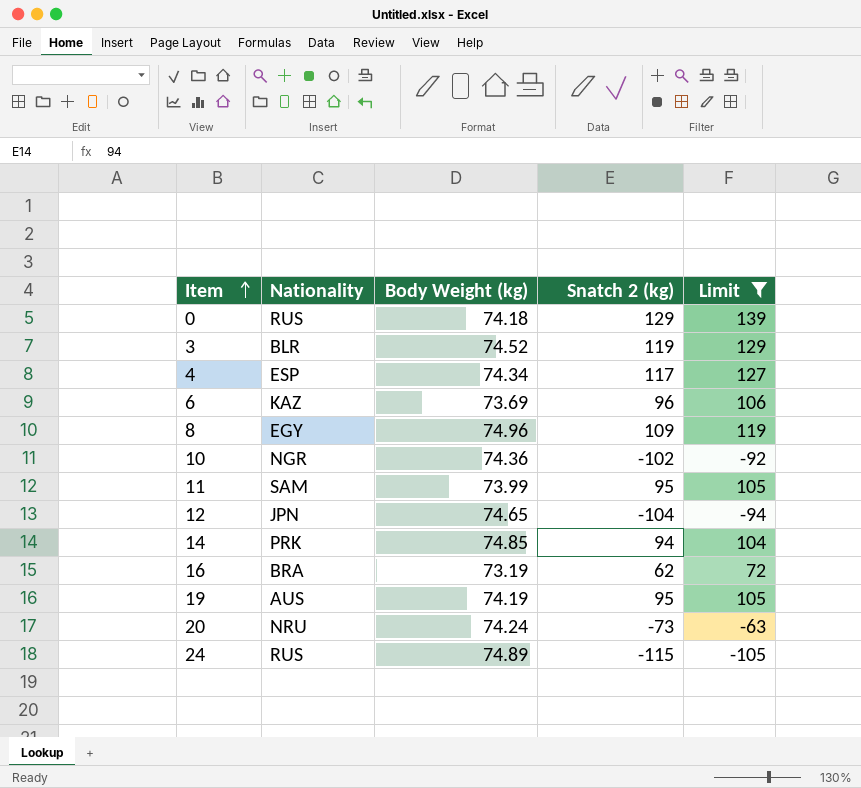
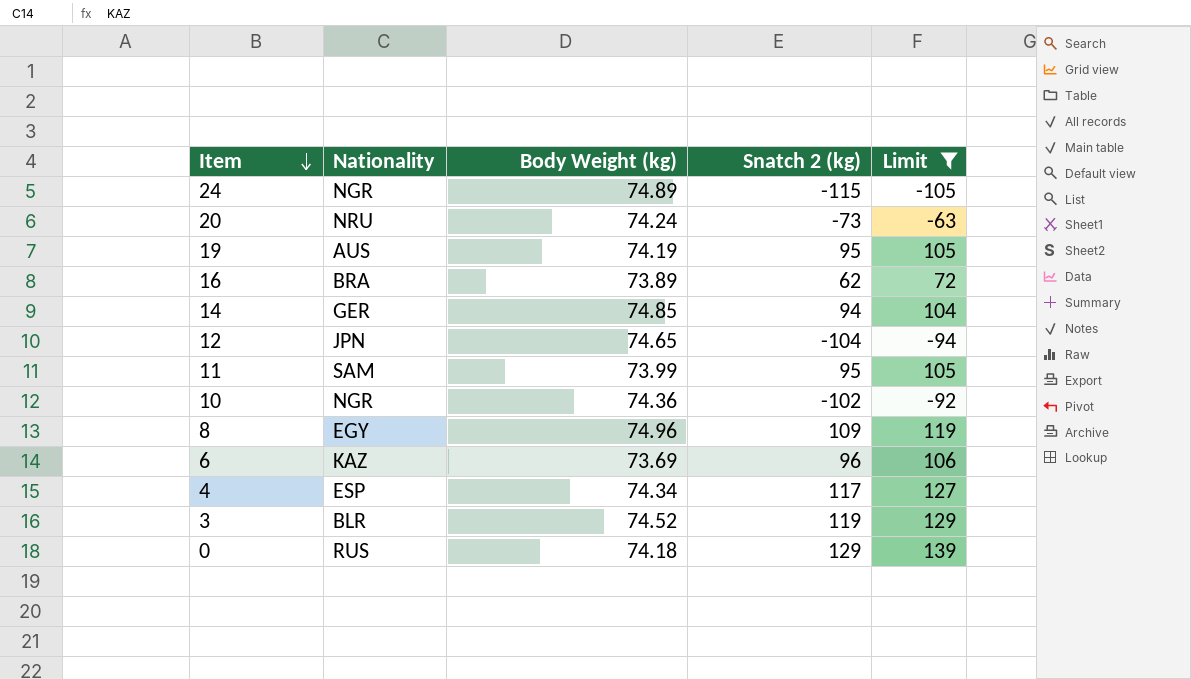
row order: Item ascending -> Item descending
24 | Nationality: RUS -> NGR
16 | Body Weight (kg): 73.19 -> 73.89
14 | Nationality: PRK -> GER

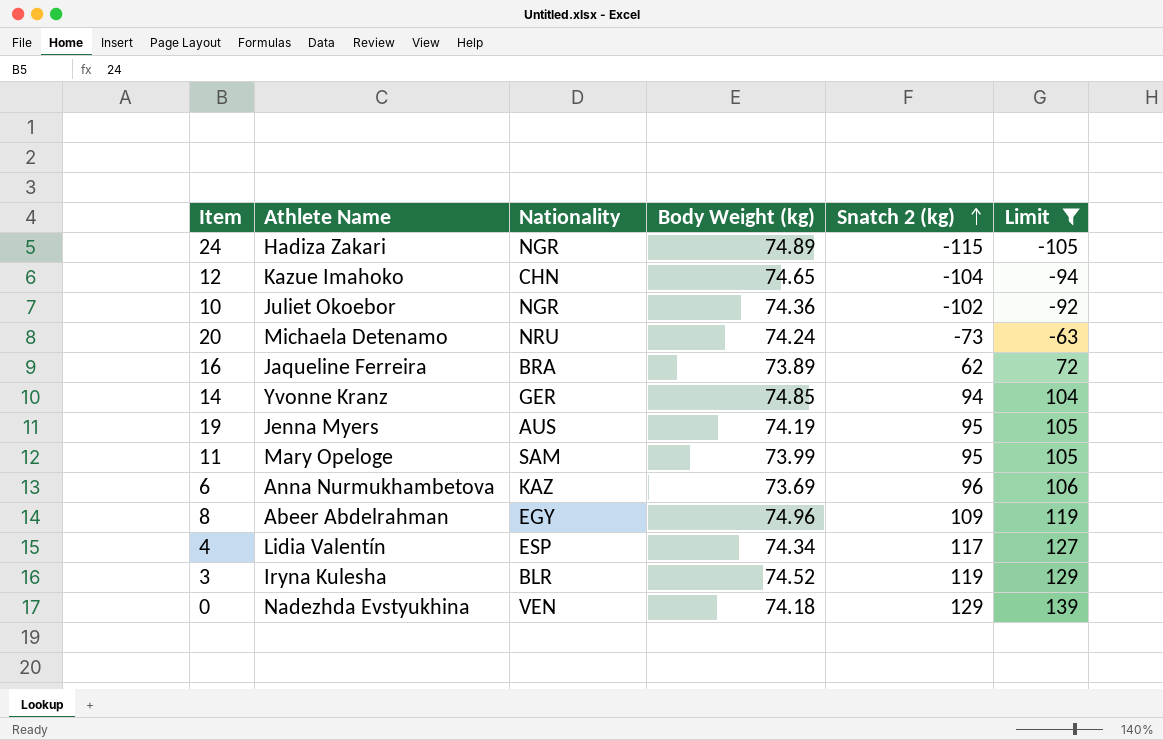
row order: Item descending -> Snatch 2 (kg) ascending
column Athlete Name | position: none -> 2
12 | Nationality: JPN -> CHN
0 | Nationality: RUS -> VEN

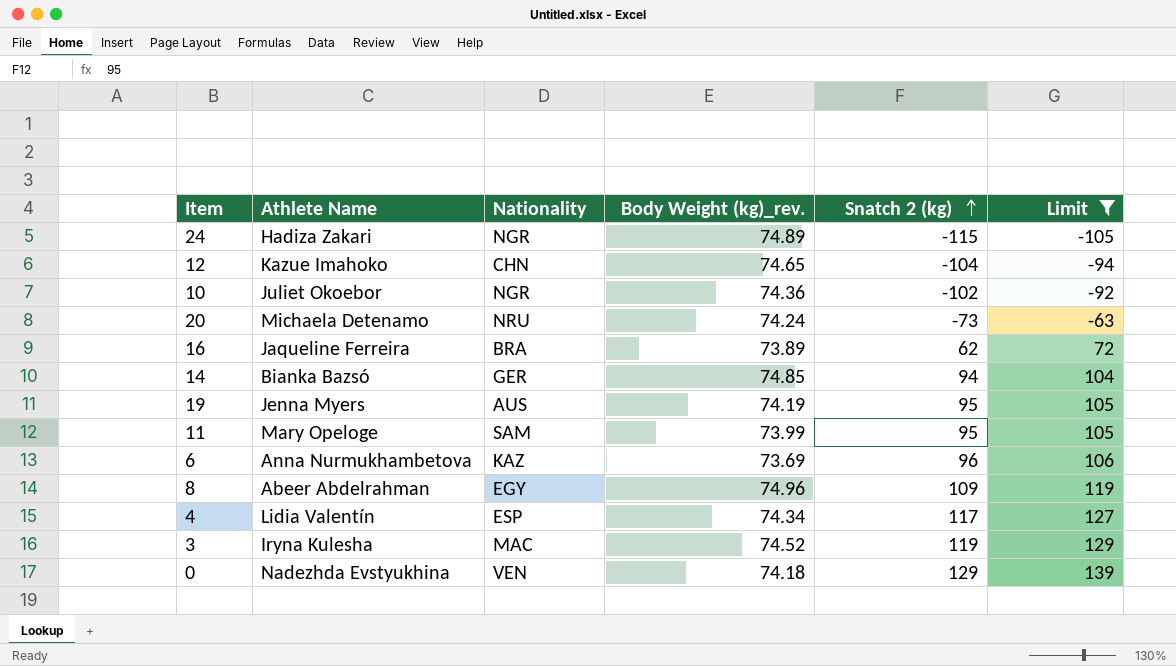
column name: Body Weight (kg) -> Body Weight (kg)_rev.
14 | Athlete Name: Yvonne Kranz -> Bianka Bazsó
3 | Nationality: BLR -> MAC

